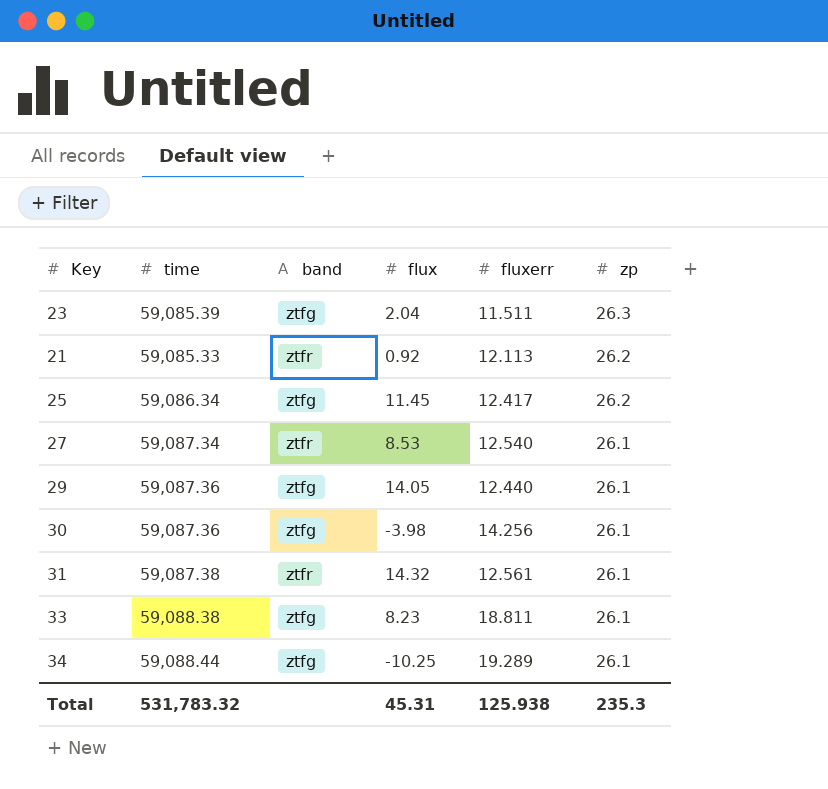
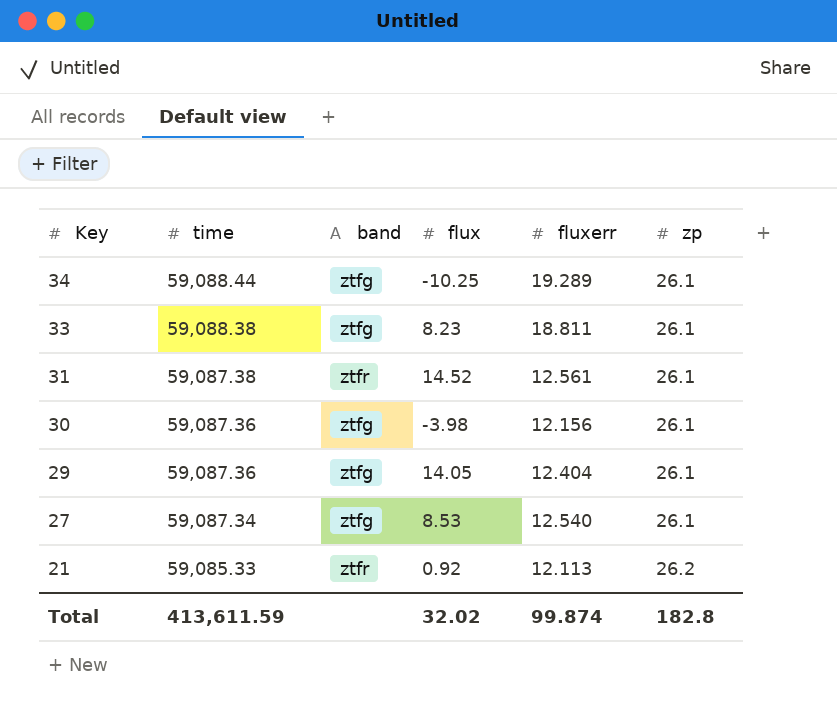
row order: zp descending -> Key descending
row 23: 59,085.39 | ztfg | 2.04 | 11.511 | 26.3 -> none
row 25: 59,086.34 | ztfg | 11.45 | 12.417 | 26.2 -> none
31 | flux: 14.32 -> 14.52
30 | fluxerr: 14.256 -> 12.156
29 | fluxerr: 12.440 -> 12.404
27 | band: ztfr -> ztfg
Total | time: 531,783.32 -> 413,611.59
Total | flux: 45.31 -> 32.02
Total | fluxerr: 125.938 -> 99.874
Total | zp: 235.3 -> 182.8

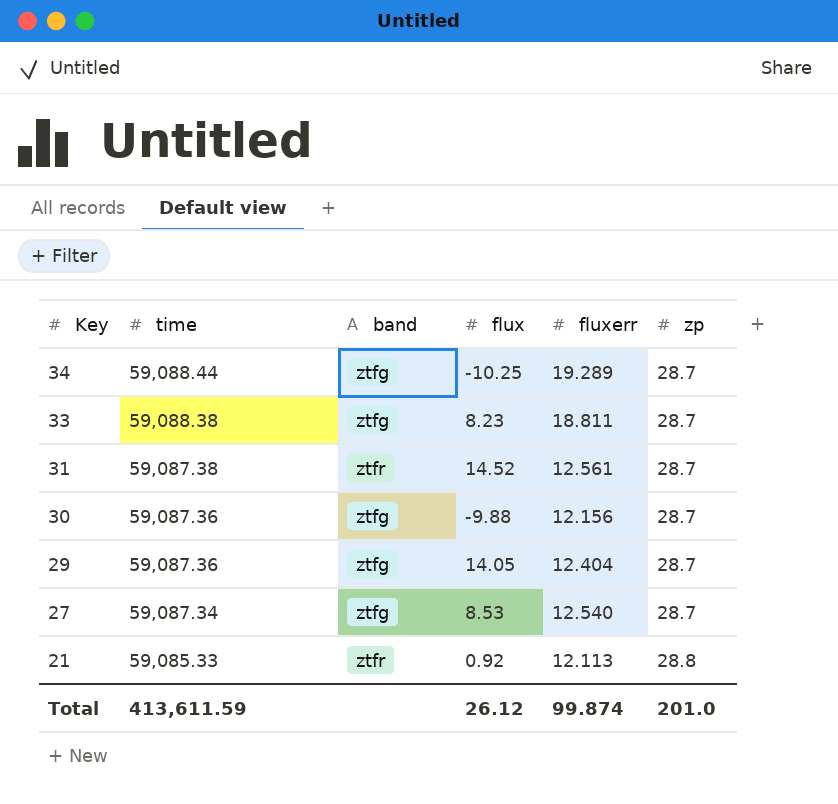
34 | zp: 26.1 -> 28.7
33 | zp: 26.1 -> 28.7
31 | zp: 26.1 -> 28.7
30 | flux: -3.98 -> -9.88
30 | zp: 26.1 -> 28.7
29 | zp: 26.1 -> 28.7
27 | zp: 26.1 -> 28.7
21 | zp: 26.2 -> 28.8
Total | flux: 32.02 -> 26.12
Total | zp: 182.8 -> 201.0

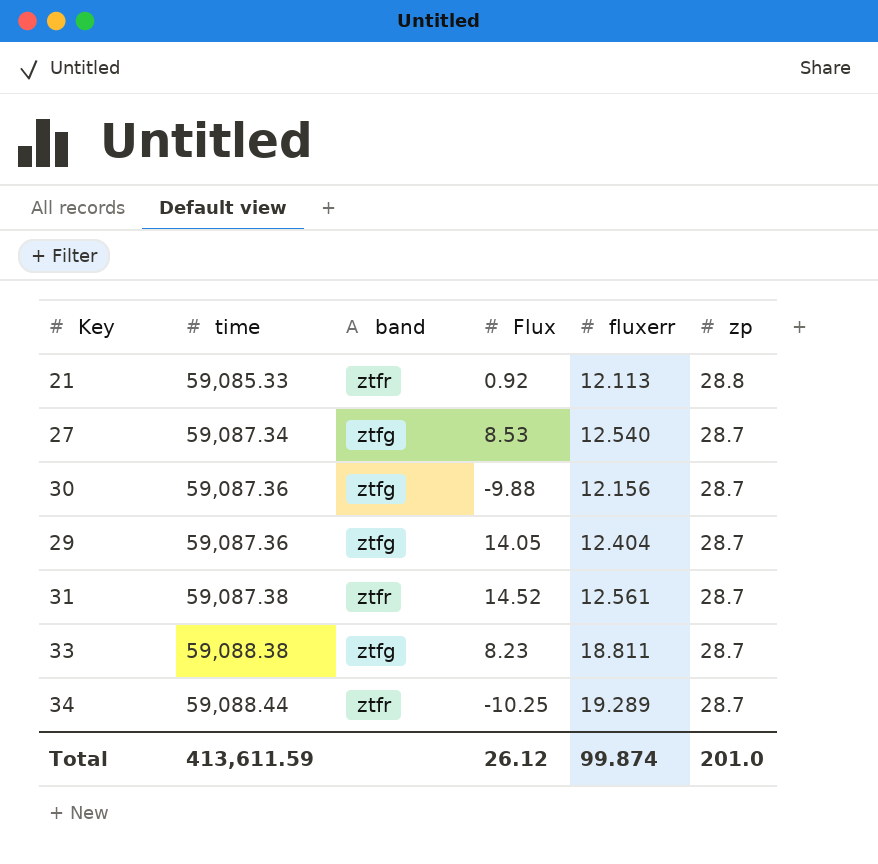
row order: Key descending -> time ascending
column name: flux -> Flux
34 | band: ztfg -> ztfr

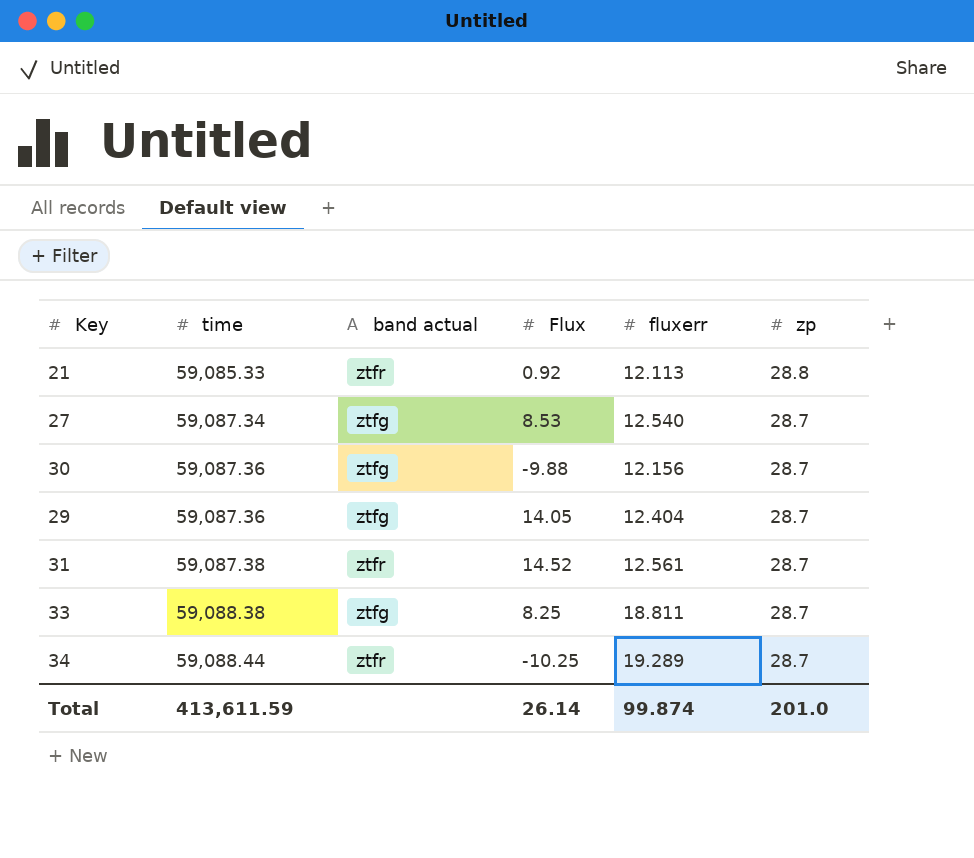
column name: band -> band actual
33 | Flux: 8.23 -> 8.25
Total | Flux: 26.12 -> 26.14

